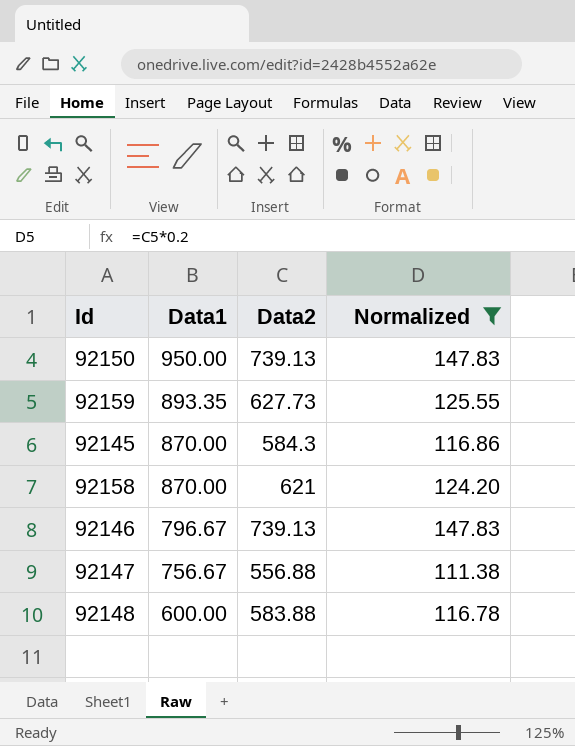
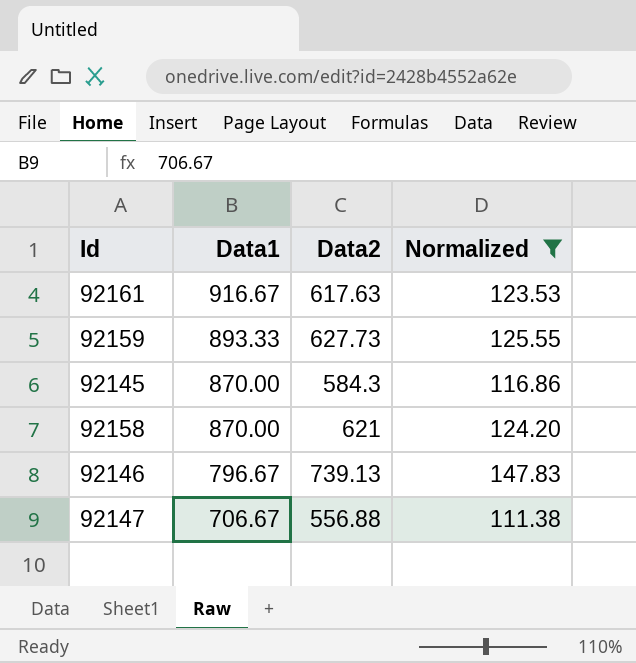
row 92150: 950.00 | 739.13 | 147.83 -> none
row 92148: 600.00 | 583.88 | 116.78 -> none
row 92161: none -> 916.67 | 617.63 | 123.53
92159 | Data1: 893.35 -> 893.33
92147 | Data1: 756.67 -> 706.67

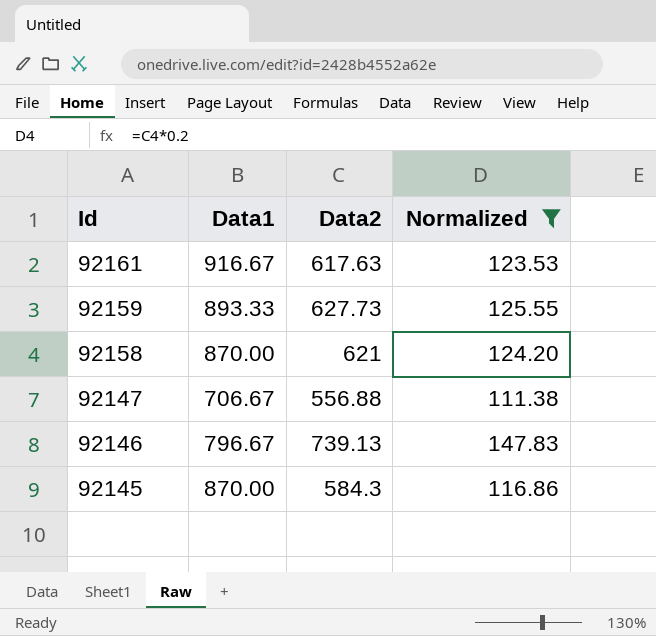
row order: Data1 descending -> Id descending

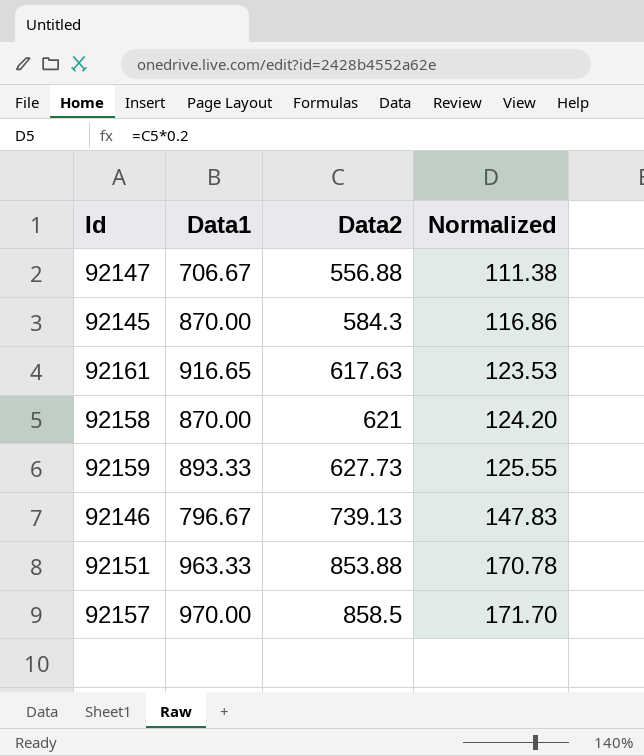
filter: Normalized <= 147.83 -> none
row order: Id descending -> Data2 ascending
92161 | Data1: 916.67 -> 916.65

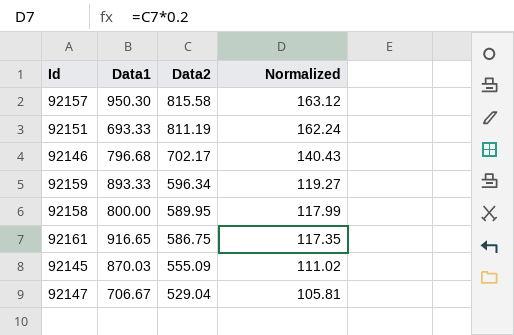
row order: Data2 ascending -> Data2 descending
92157 | Data1: 970.00 -> 950.30
92157 | Data2: 858.5 -> 815.58
92157 | Normalized: 171.70 -> 163.12
92151 | Data1: 963.33 -> 693.33
92151 | Data2: 853.88 -> 811.19
92151 | Normalized: 170.78 -> 162.24
92146 | Data1: 796.67 -> 796.68
92146 | Data2: 739.13 -> 702.17
92146 | Normalized: 147.83 -> 140.43
92159 | Data2: 627.73 -> 596.34
92159 | Normalized: 125.55 -> 119.27
92158 | Data1: 870.00 -> 800.00
92158 | Data2: 621 -> 589.95
92158 | Normalized: 124.20 -> 117.99
92161 | Data2: 617.63 -> 586.75
92161 | Normalized: 123.53 -> 117.35
92145 | Data1: 870.00 -> 870.03
92145 | Data2: 584.3 -> 555.09
92145 | Normalized: 116.86 -> 111.02
92147 | Data2: 556.88 -> 529.04
92147 | Normalized: 111.38 -> 105.81

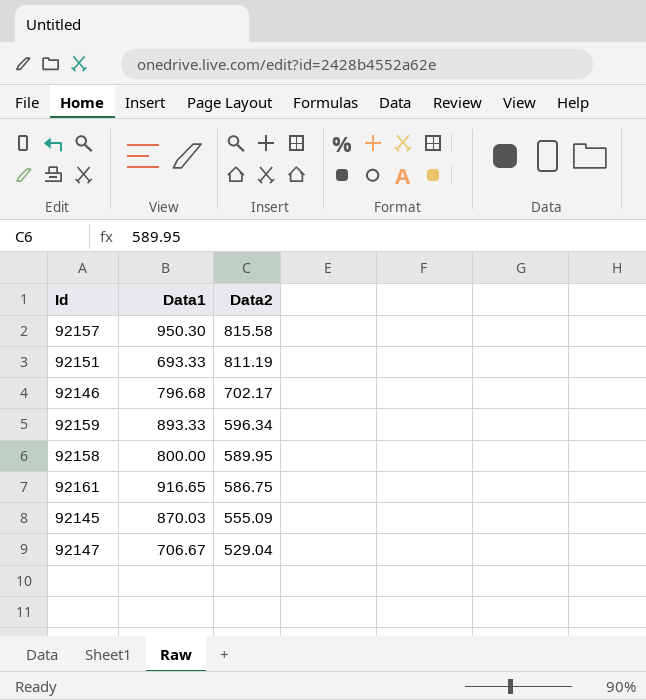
column Normalized | formula: [Data2] * 0.2 -> none

